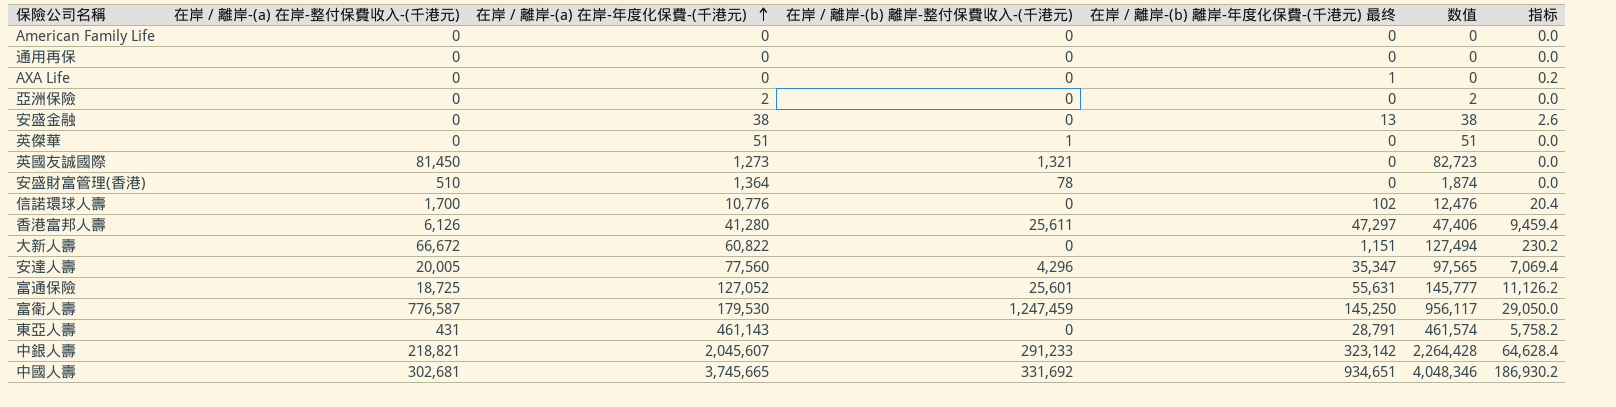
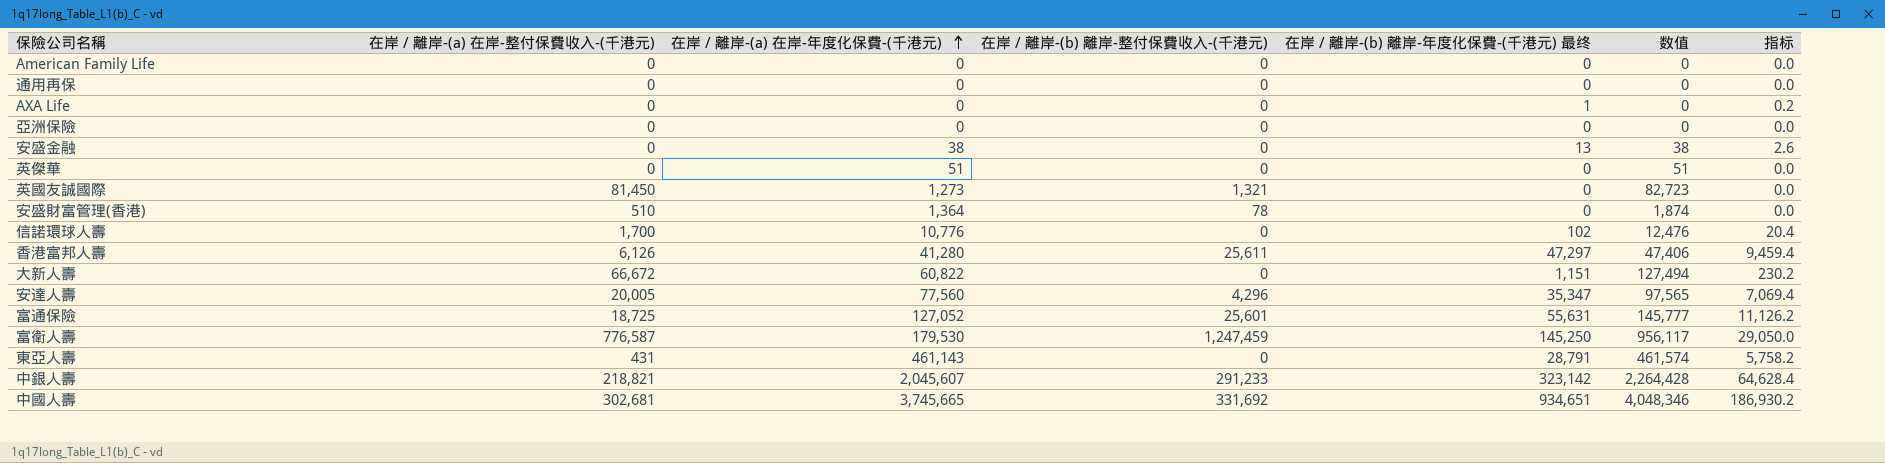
亞洲保險 | 在岸 / 離岸-(a) 在岸-年度化保費-(千港元): 2 -> 0
亞洲保險 | 数值: 2 -> 0
英傑華 | 在岸 / 離岸-(b) 離岸-整付保費收入-(千港元): 1 -> 0

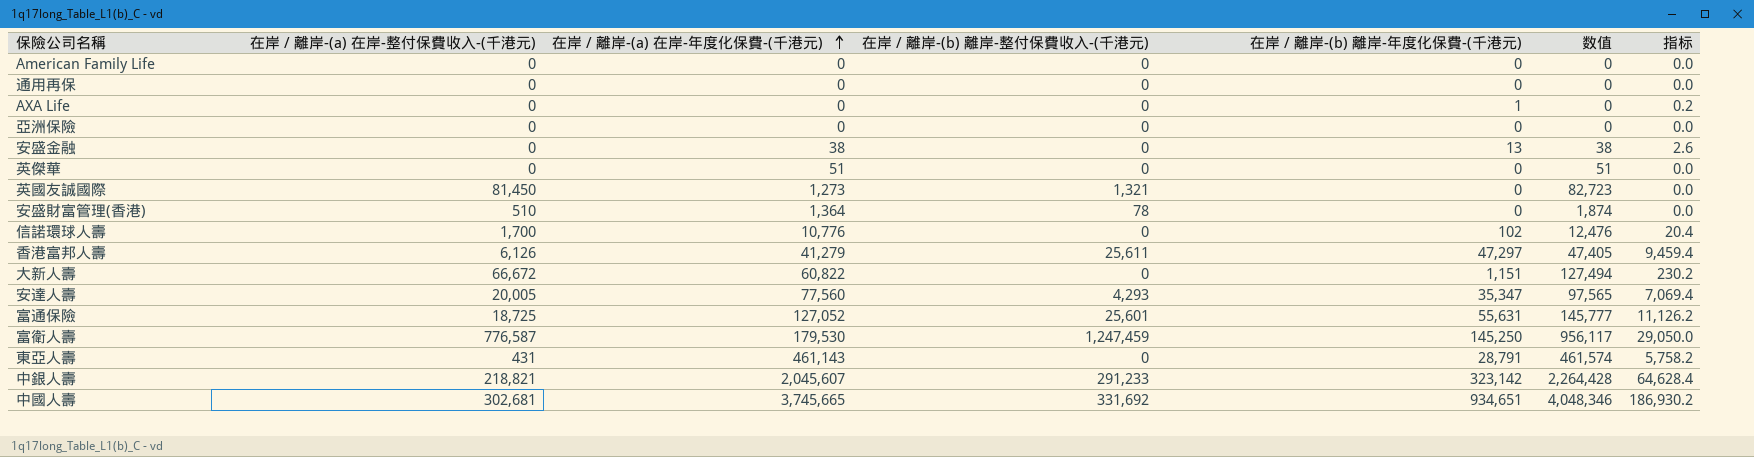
column name: 在岸 / 離岸-(b) 離岸-年度化保費-(千港元) 最终 -> 在岸 / 離岸-(b) 離岸-年度化保費-(千港元)
香港富邦人壽 | 在岸 / 離岸-(a) 在岸-年度化保費-(千港元): 41,280 -> 41,279
香港富邦人壽 | 数值: 47,406 -> 47,405
安達人壽 | 在岸 / 離岸-(b) 離岸-整付保費收入-(千港元): 4,296 -> 4,293

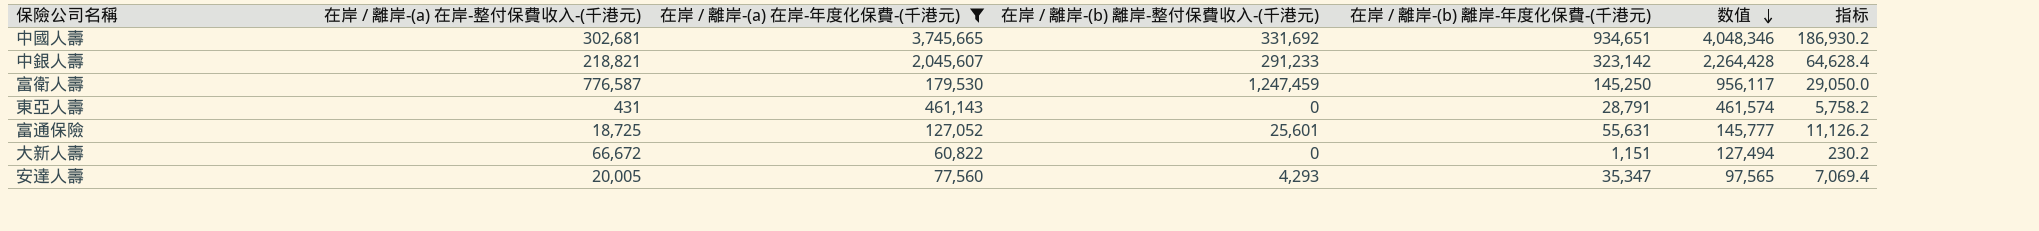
filter: none -> 在岸 / 離岸-(a) 在岸-年度化保費-(千港元) >= 60,822
row order: 在岸 / 離岸-(a) 在岸-年度化保費-(千港元) ascending -> 数值 descending

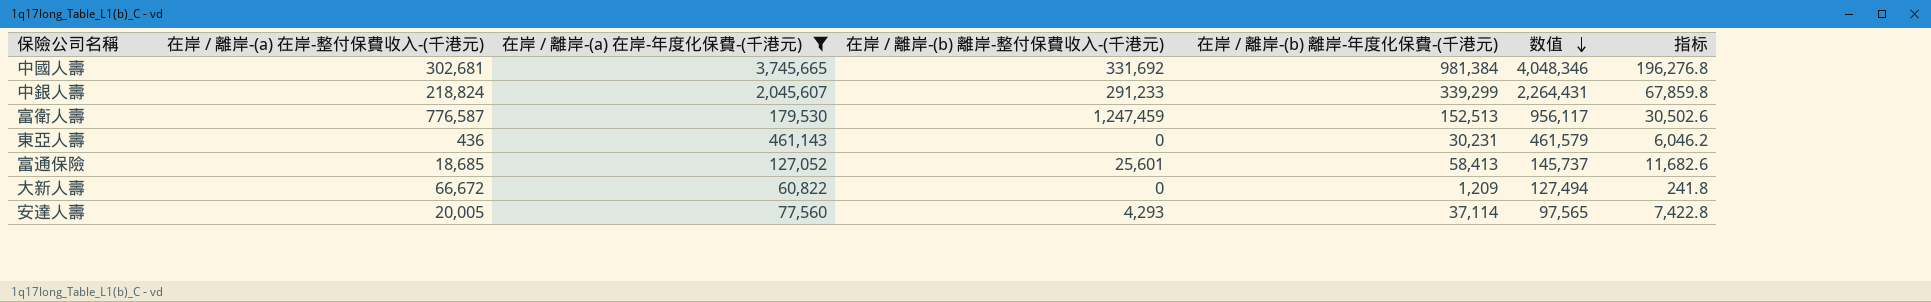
中國人壽 | 在岸 / 離岸-(b) 離岸-年度化保費-(千港元): 934,651 -> 981,384
中國人壽 | 指标: 186,930.2 -> 196,276.8
中銀人壽 | 在岸 / 離岸-(a) 在岸-整付保費收入-(千港元): 218,821 -> 218,824
中銀人壽 | 在岸 / 離岸-(b) 離岸-年度化保費-(千港元): 323,142 -> 339,299
中銀人壽 | 数值: 2,264,428 -> 2,264,431
中銀人壽 | 指标: 64,628.4 -> 67,859.8
富衛人壽 | 在岸 / 離岸-(b) 離岸-年度化保費-(千港元): 145,250 -> 152,513
富衛人壽 | 指标: 29,050.0 -> 30,502.6
東亞人壽 | 在岸 / 離岸-(a) 在岸-整付保費收入-(千港元): 431 -> 436
東亞人壽 | 在岸 / 離岸-(b) 離岸-年度化保費-(千港元): 28,791 -> 30,231
東亞人壽 | 数值: 461,574 -> 461,579
東亞人壽 | 指标: 5,758.2 -> 6,046.2
富通保險 | 在岸 / 離岸-(a) 在岸-整付保費收入-(千港元): 18,725 -> 18,685
富通保險 | 在岸 / 離岸-(b) 離岸-年度化保費-(千港元): 55,631 -> 58,413
富通保險 | 数值: 145,777 -> 145,737
富通保險 | 指标: 11,126.2 -> 11,682.6
大新人壽 | 在岸 / 離岸-(b) 離岸-年度化保費-(千港元): 1,151 -> 1,209
大新人壽 | 指标: 230.2 -> 241.8
安達人壽 | 在岸 / 離岸-(b) 離岸-年度化保費-(千港元): 35,347 -> 37,114
安達人壽 | 指标: 7,069.4 -> 7,422.8

